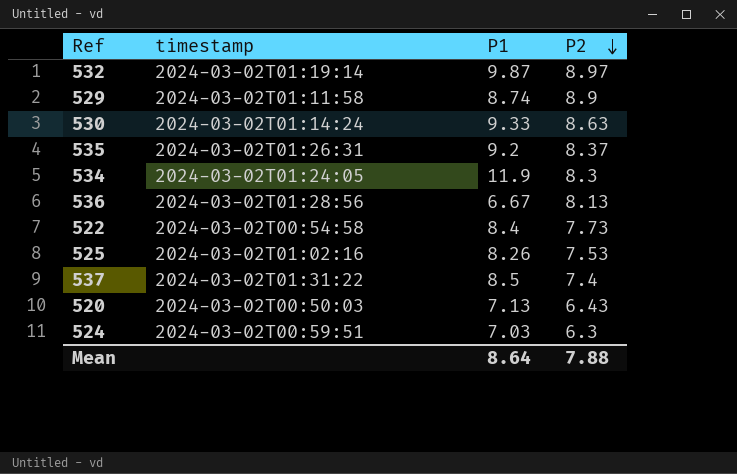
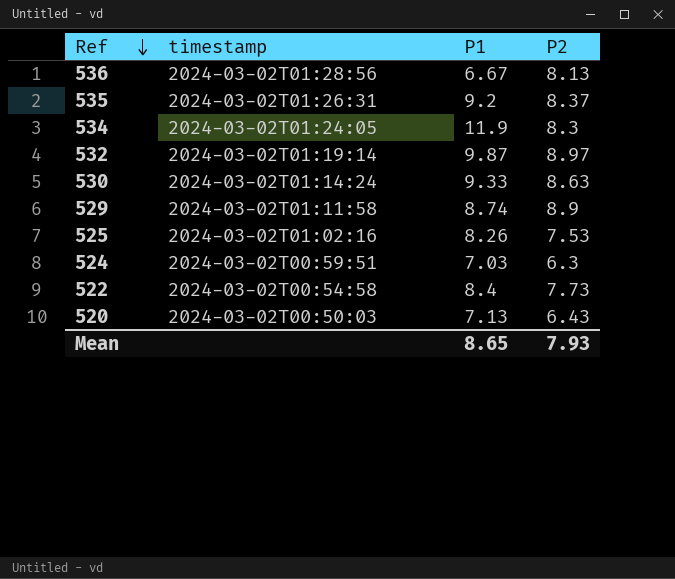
row order: P2 descending -> Ref descending
row 537: 2024-03-02T01:31:22 | 8.5 | 7.4 -> none
Mean | P1: 8.64 -> 8.65
Mean | P2: 7.88 -> 7.93

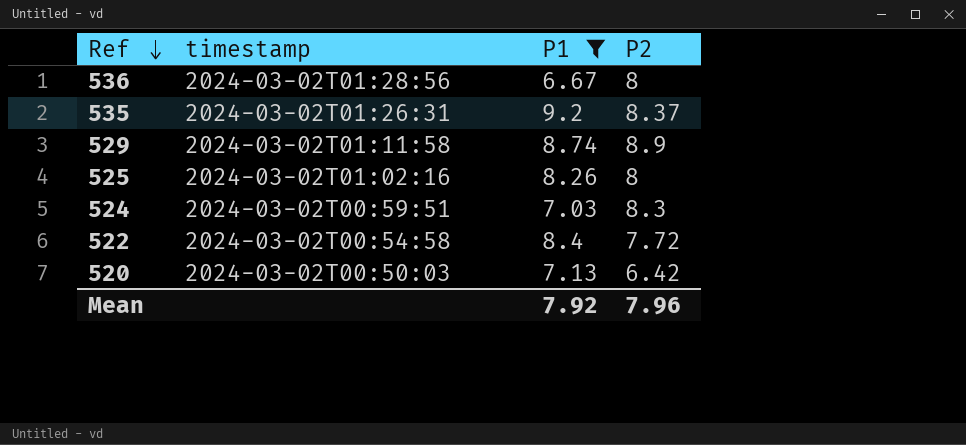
filter: none -> P1 <= 9.2
536 | P2: 8.13 -> 8
525 | P2: 7.53 -> 8
524 | P2: 6.3 -> 8.3
522 | P2: 7.73 -> 7.72
520 | P2: 6.43 -> 6.42
Mean | P1: 8.65 -> 7.92
Mean | P2: 7.93 -> 7.96

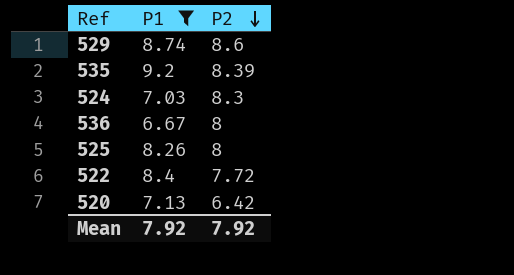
row order: Ref descending -> P2 descending
column timestamp | position: 2 -> none
529 | P2: 8.9 -> 8.6
535 | P2: 8.37 -> 8.39
Mean | P2: 7.96 -> 7.92

